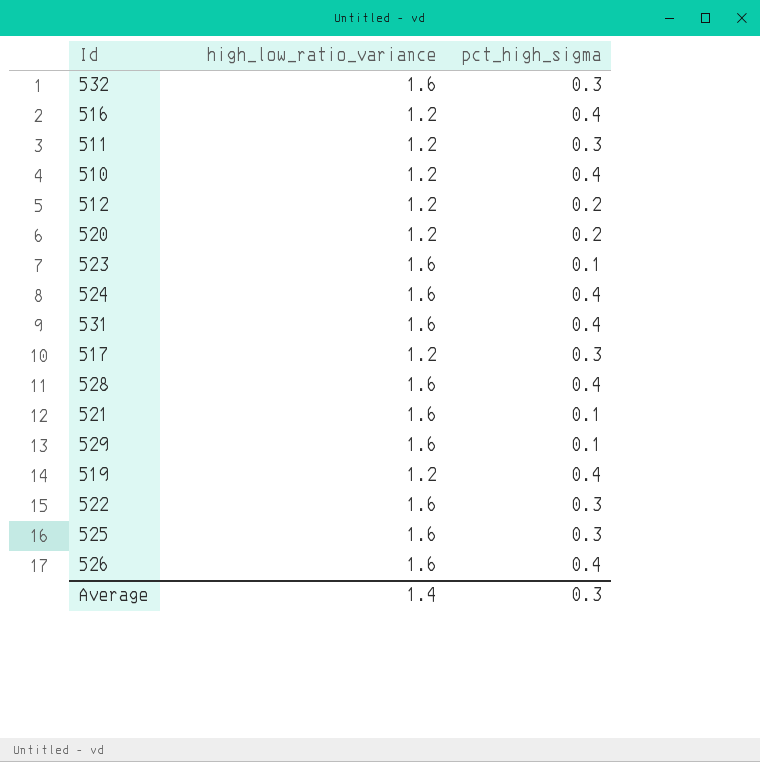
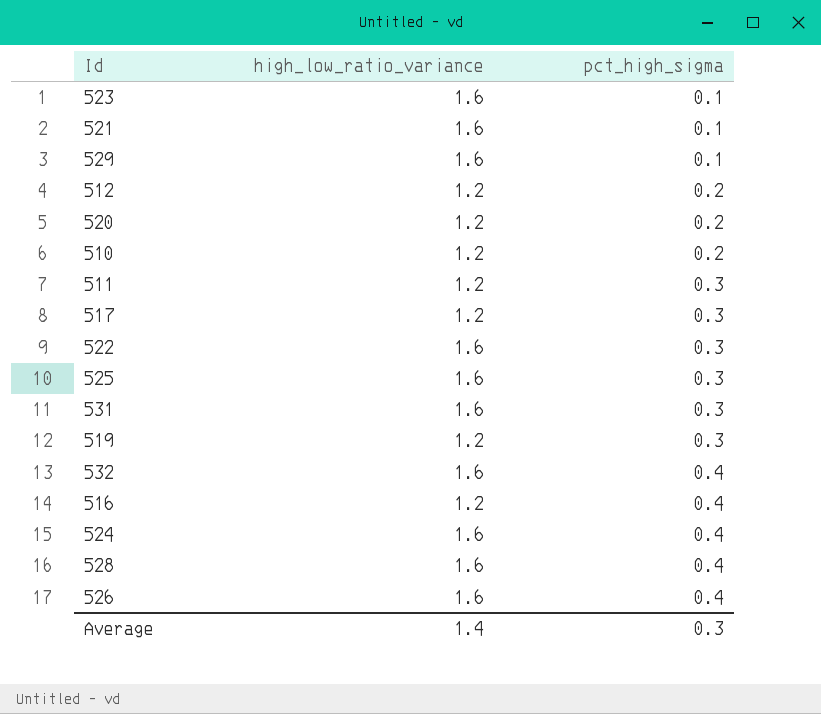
row order: none -> pct_high_sigma ascending
510 | pct_high_sigma: 0.4 -> 0.2
531 | pct_high_sigma: 0.4 -> 0.3
519 | pct_high_sigma: 0.4 -> 0.3
532 | pct_high_sigma: 0.3 -> 0.4

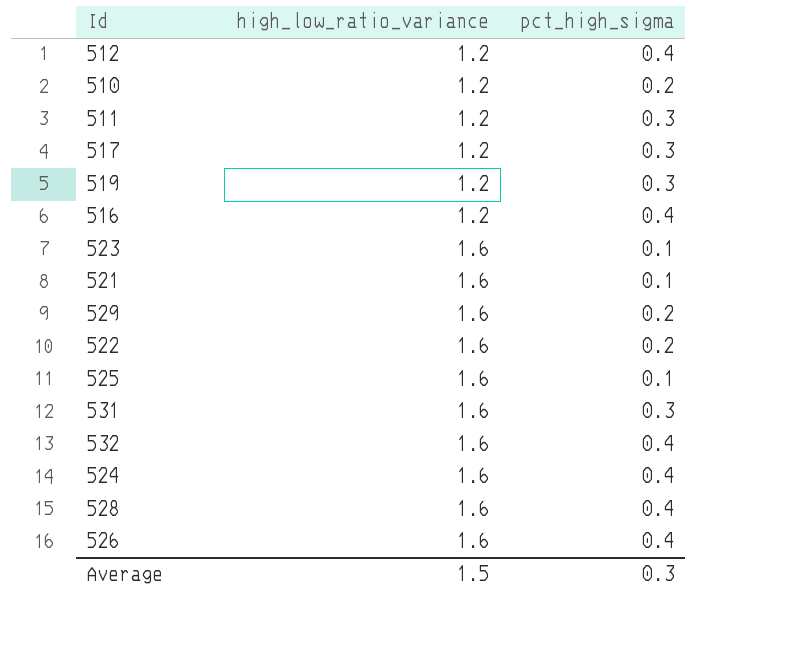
row order: pct_high_sigma ascending -> high_low_ratio_variance ascending
row 520: 1.2 | 0.2 -> none
512 | pct_high_sigma: 0.2 -> 0.4
529 | pct_high_sigma: 0.1 -> 0.2
522 | pct_high_sigma: 0.3 -> 0.2
525 | pct_high_sigma: 0.3 -> 0.1
Average | high_low_ratio_variance: 1.4 -> 1.5

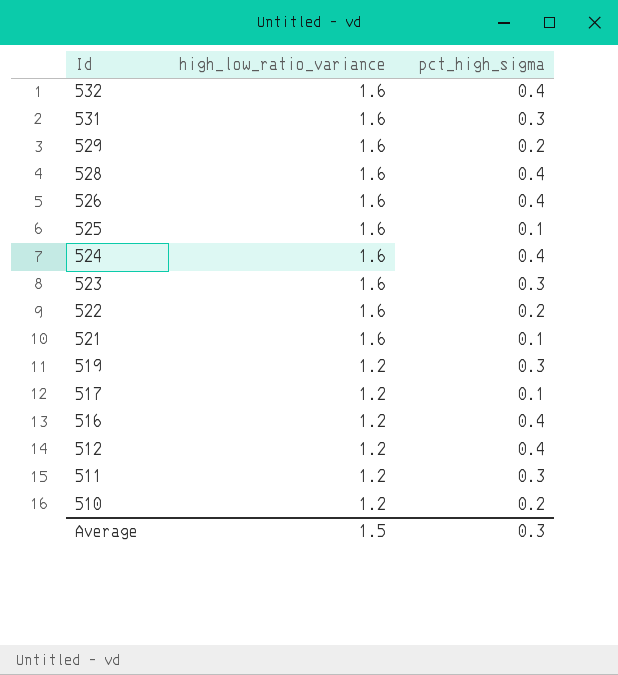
row order: high_low_ratio_variance ascending -> Id descending
523 | pct_high_sigma: 0.1 -> 0.3
517 | pct_high_sigma: 0.3 -> 0.1

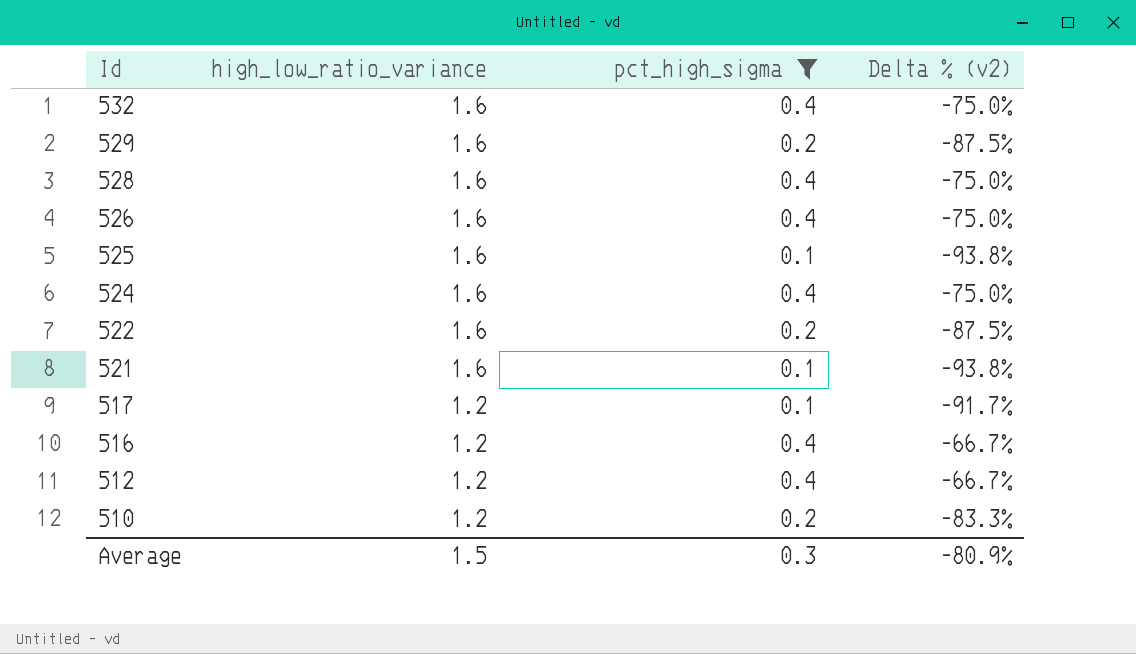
filter: none -> pct_high_sigma != 0.3
column Delta % (v2) | formula: none -> ([pct_high_sigma] - [high_low_ratio_variance]) / [high_low_ratio_variance]

